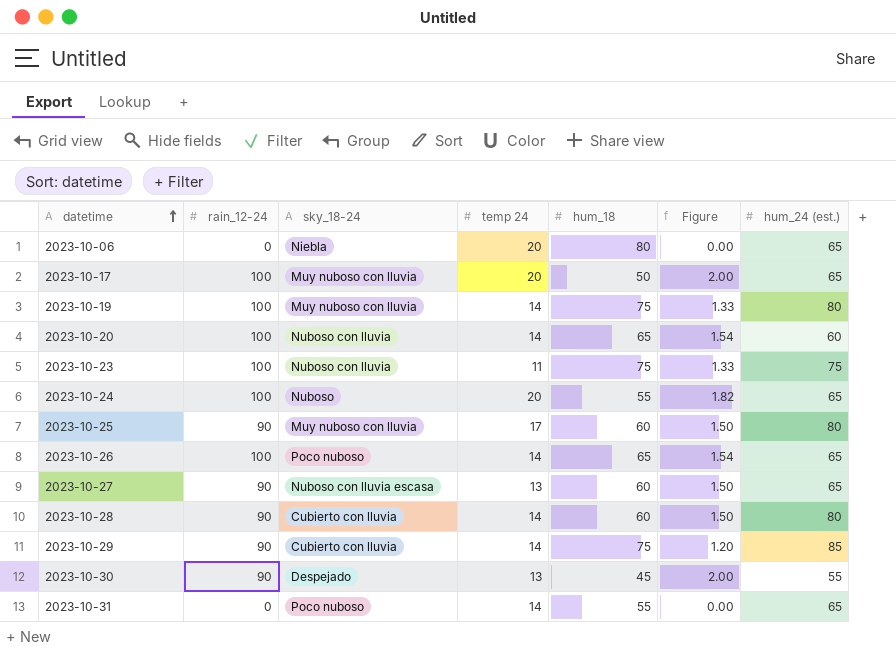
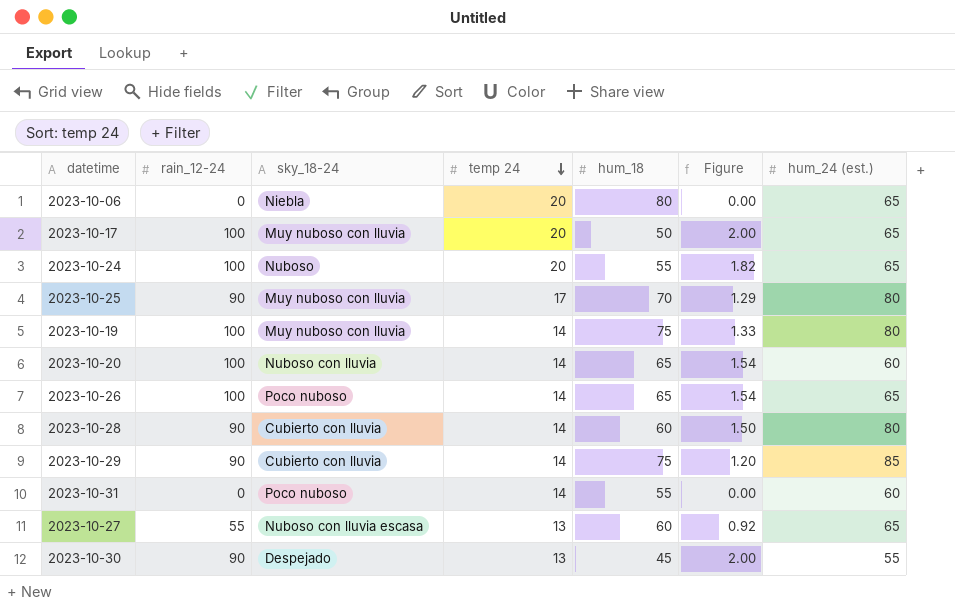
row order: datetime ascending -> temp 24 descending
row 2023-10-23: 100 | Nuboso con lluvia | 11 | 75 | 1.33 | 75 -> none
2023-10-25 | hum_18: 60 -> 70
2023-10-25 | Figure: 1.50 -> 1.29
2023-10-31 | hum_24 (est.): 65 -> 60
2023-10-27 | rain_12-24: 90 -> 55
2023-10-27 | Figure: 1.50 -> 0.92

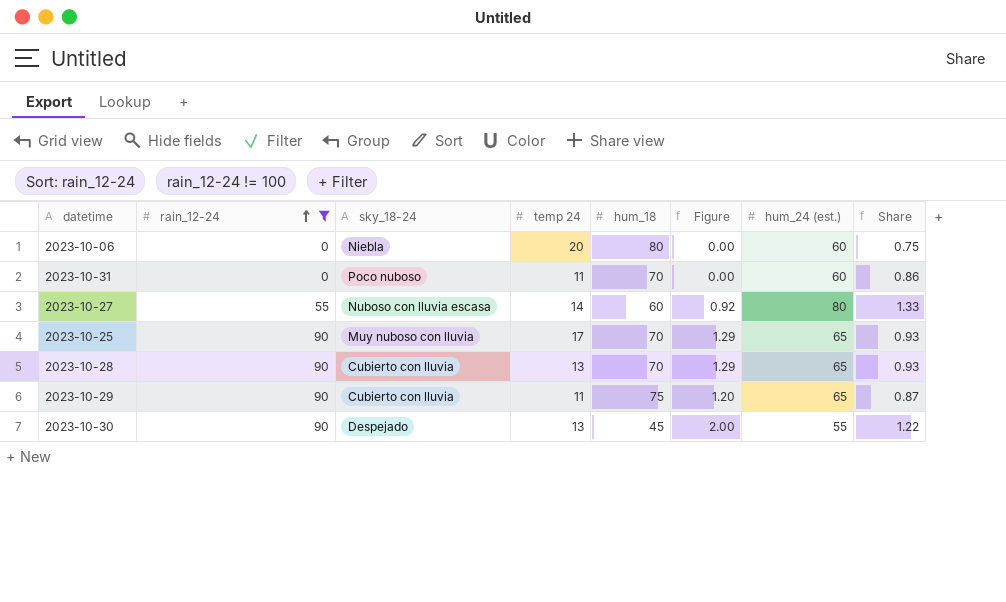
filter: none -> rain_12-24 != 100
row order: temp 24 descending -> rain_12-24 ascending
column Share | formula: none -> [hum_24 (est.)] / [hum_18]
2023-10-06 | hum_24 (est.): 65 -> 60
2023-10-31 | temp 24: 14 -> 11
2023-10-31 | hum_18: 55 -> 70
2023-10-27 | temp 24: 13 -> 14
2023-10-27 | hum_24 (est.): 65 -> 80
2023-10-25 | hum_24 (est.): 80 -> 65
2023-10-28 | temp 24: 14 -> 13
2023-10-28 | hum_18: 60 -> 70
2023-10-28 | Figure: 1.50 -> 1.29
2023-10-28 | hum_24 (est.): 80 -> 65
2023-10-29 | temp 24: 14 -> 11
2023-10-29 | hum_24 (est.): 85 -> 65

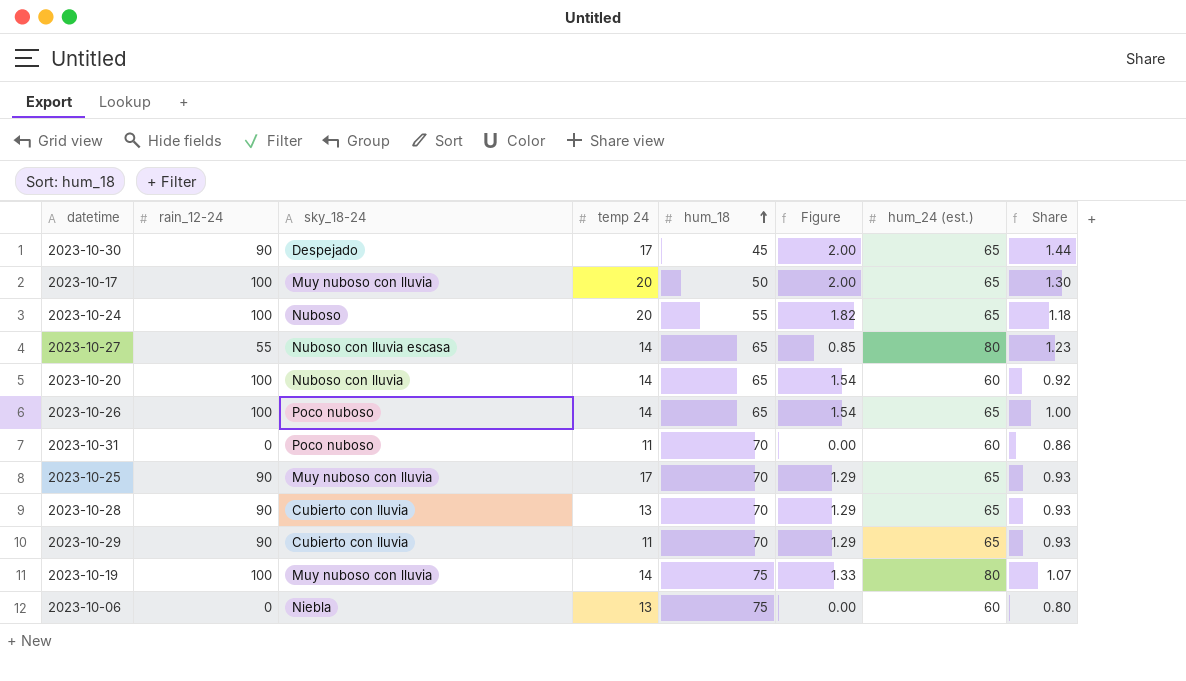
filter: rain_12-24 != 100 -> none
row order: rain_12-24 ascending -> hum_18 ascending
2023-10-30 | temp 24: 13 -> 17
2023-10-30 | hum_24 (est.): 55 -> 65
2023-10-30 | Share: 1.22 -> 1.44
2023-10-27 | hum_18: 60 -> 65
2023-10-27 | Figure: 0.92 -> 0.85
2023-10-27 | Share: 1.33 -> 1.23
2023-10-29 | hum_18: 75 -> 70
2023-10-29 | Figure: 1.20 -> 1.29
2023-10-29 | Share: 0.87 -> 0.93
2023-10-06 | temp 24: 20 -> 13
2023-10-06 | hum_18: 80 -> 75
2023-10-06 | Share: 0.75 -> 0.80

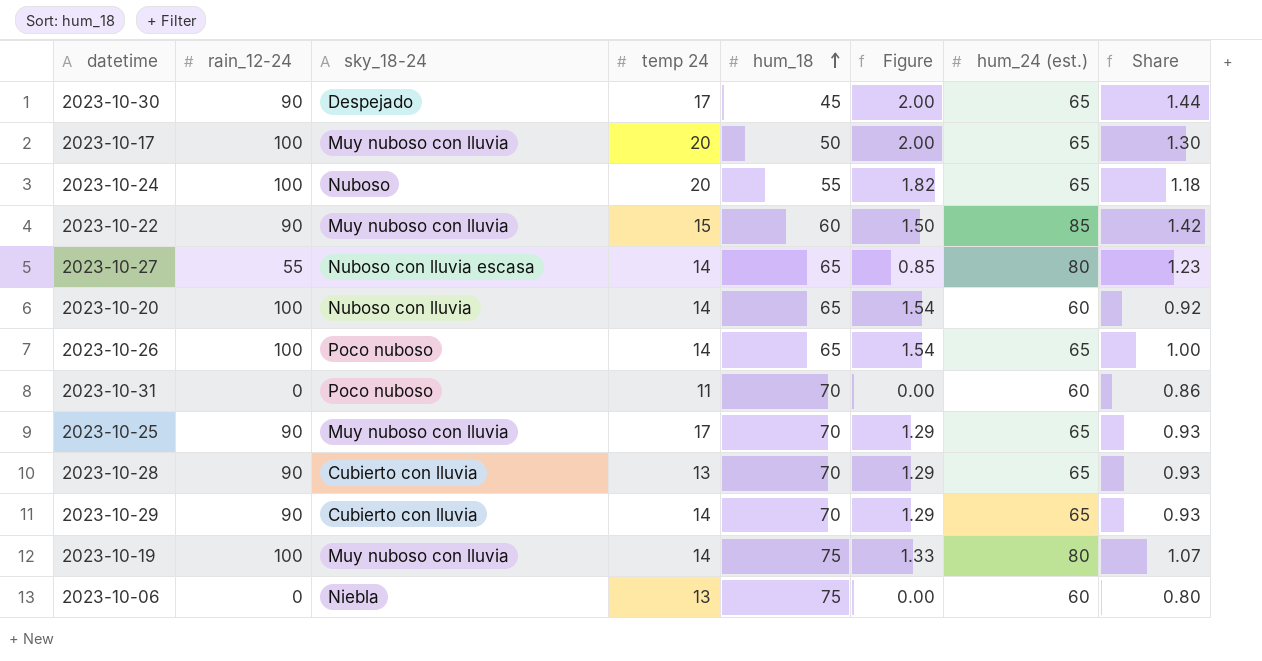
row 2023-10-22: none -> 90 | Muy nuboso con lluvia | 15 | 60 | 1.50 | 85 | 1.42
2023-10-29 | temp 24: 11 -> 14

